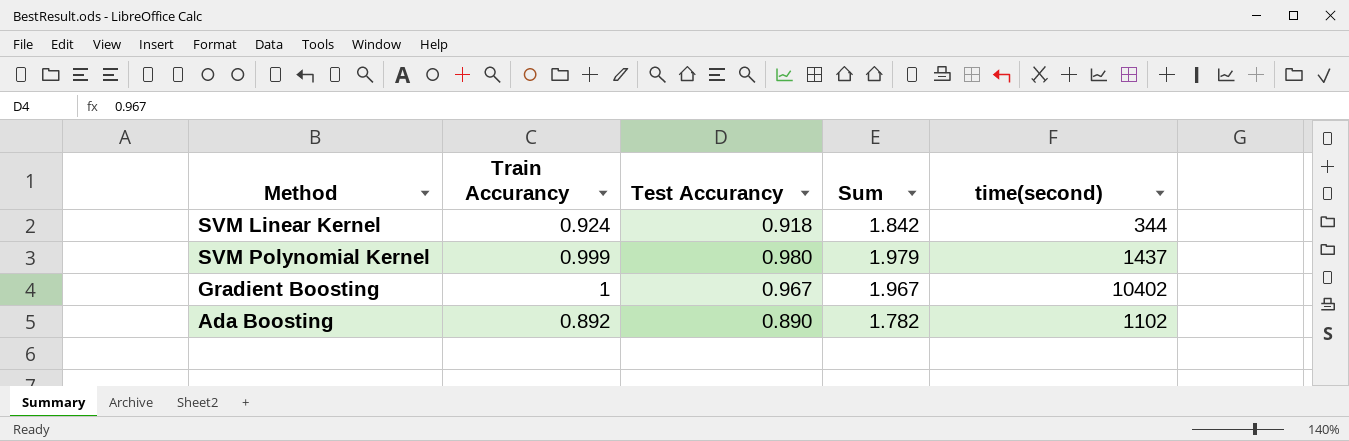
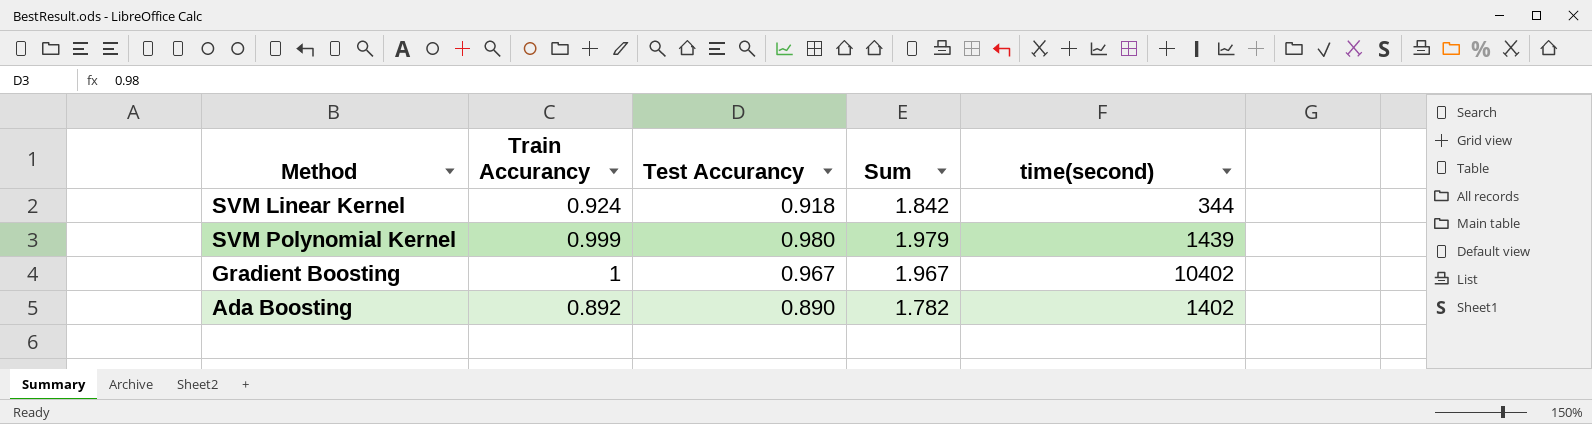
SVM Polynomial Kernel | time(second): 1437 -> 1439
Ada Boosting | time(second): 1102 -> 1402

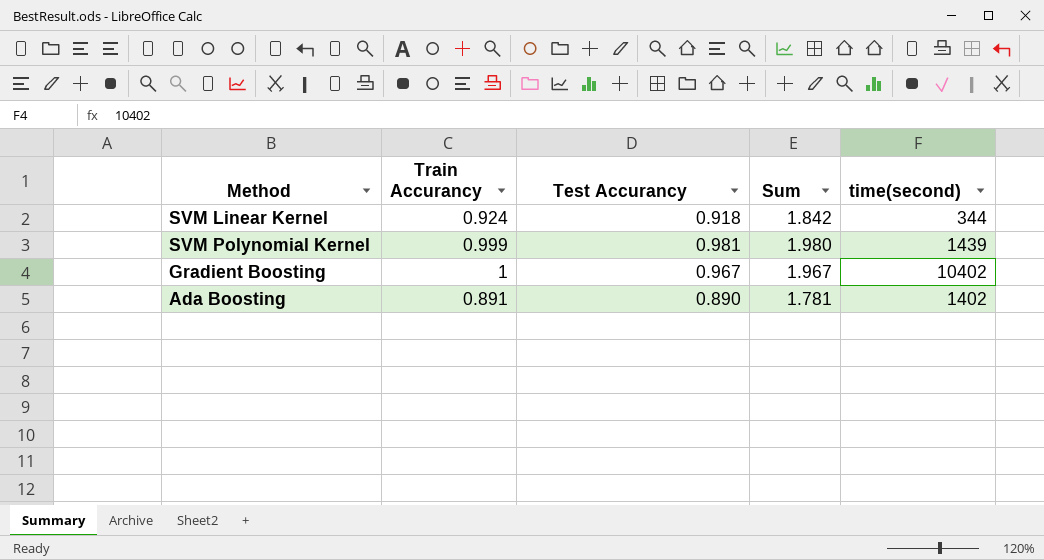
SVM Polynomial Kernel | Test Accurancy: 0.980 -> 0.981
SVM Polynomial Kernel | Sum: 1.979 -> 1.980
Ada Boosting | Train Accurancy: 0.892 -> 0.891
Ada Boosting | Sum: 1.782 -> 1.781

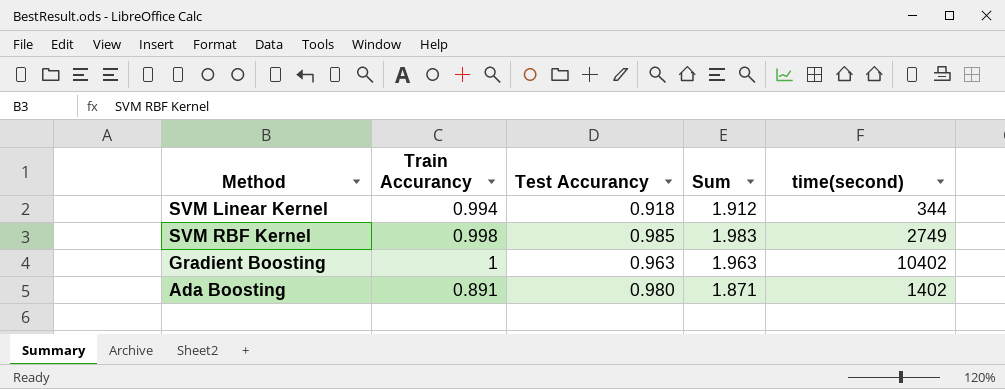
row SVM Polynomial Kernel: 0.999 | 0.981 | 1.980 | 1439 -> none
SVM Linear Kernel | Train Accurancy: 0.924 -> 0.994
SVM Linear Kernel | Sum: 1.842 -> 1.912
row SVM RBF Kernel: none -> 0.998 | 0.985 | 1.983 | 2749
Gradient Boosting | Test Accurancy: 0.967 -> 0.963
Gradient Boosting | Sum: 1.967 -> 1.963
Ada Boosting | Test Accurancy: 0.890 -> 0.980
Ada Boosting | Sum: 1.781 -> 1.871

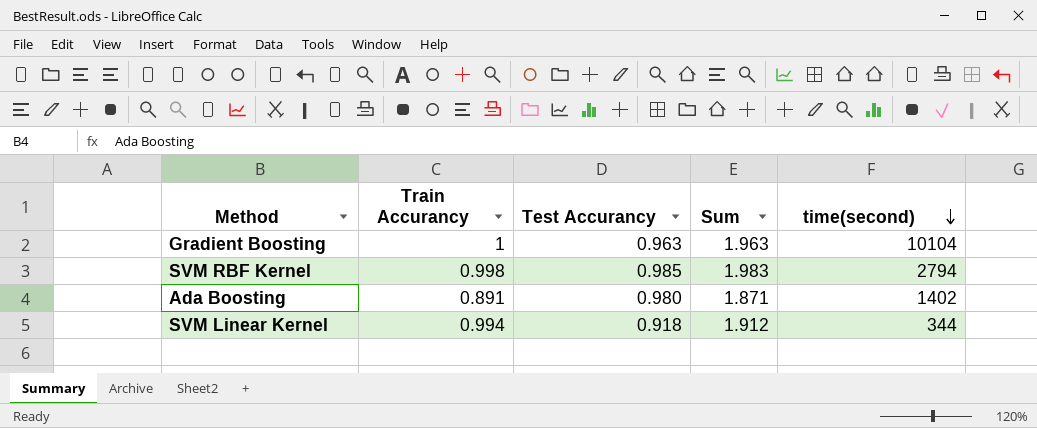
row order: none -> time(second) descending
Gradient Boosting | time(second): 10402 -> 10104
SVM RBF Kernel | time(second): 2749 -> 2794

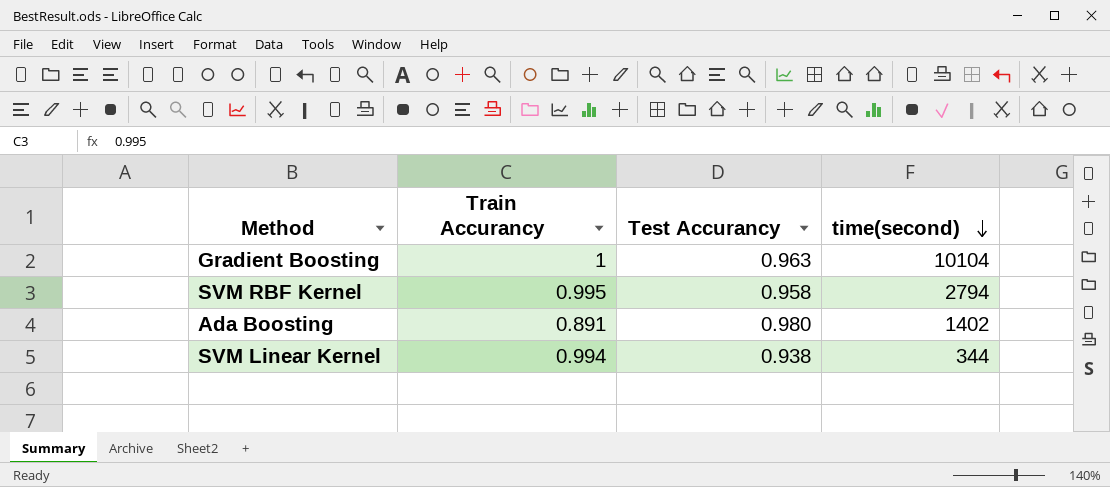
column Sum | formula: [Train Accurancy] + [Test Accurancy] -> none
SVM RBF Kernel | Train Accurancy: 0.998 -> 0.995
SVM RBF Kernel | Test Accurancy: 0.985 -> 0.958
SVM Linear Kernel | Test Accurancy: 0.918 -> 0.938

